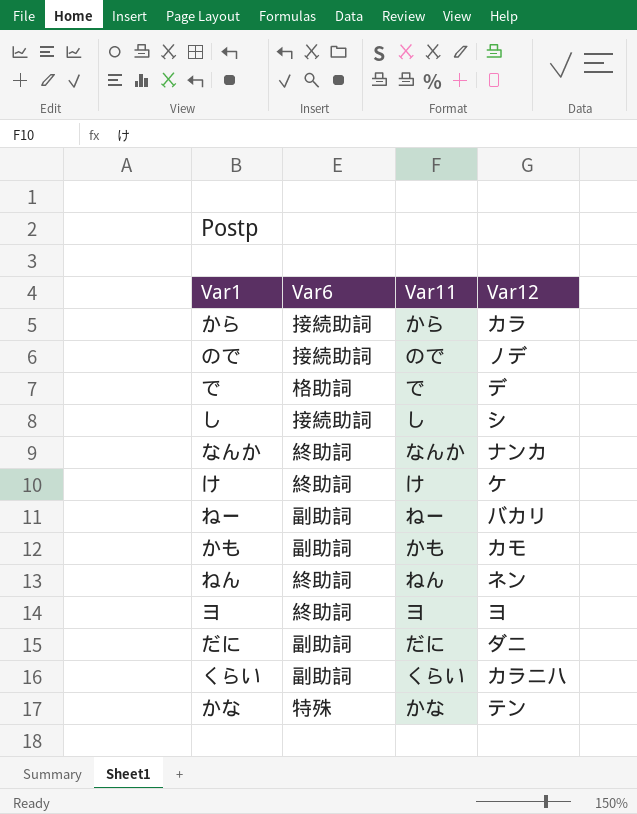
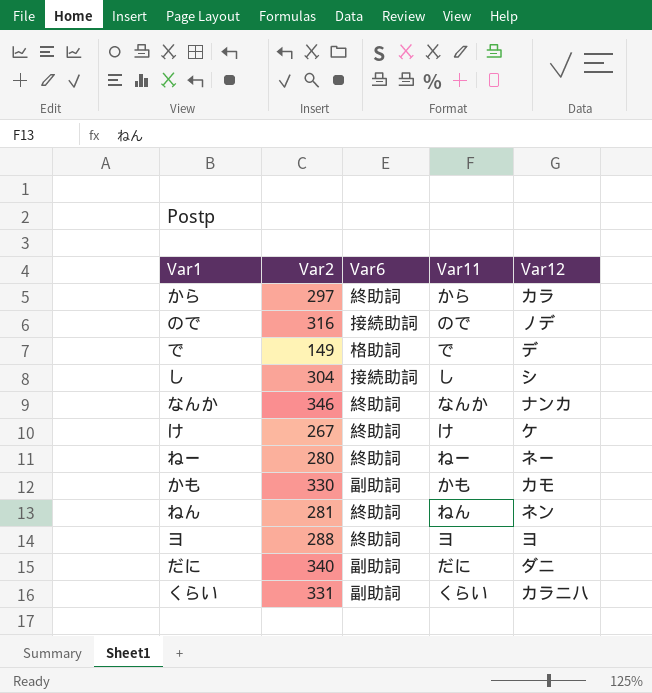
column Var2 | position: none -> 2
row かな: 特殊 | かな | テン -> none
から | Var6: 接続助詞 -> 終助詞
ねー | Var6: 副助詞 -> 終助詞
ねー | Var12: バカリ -> ネー

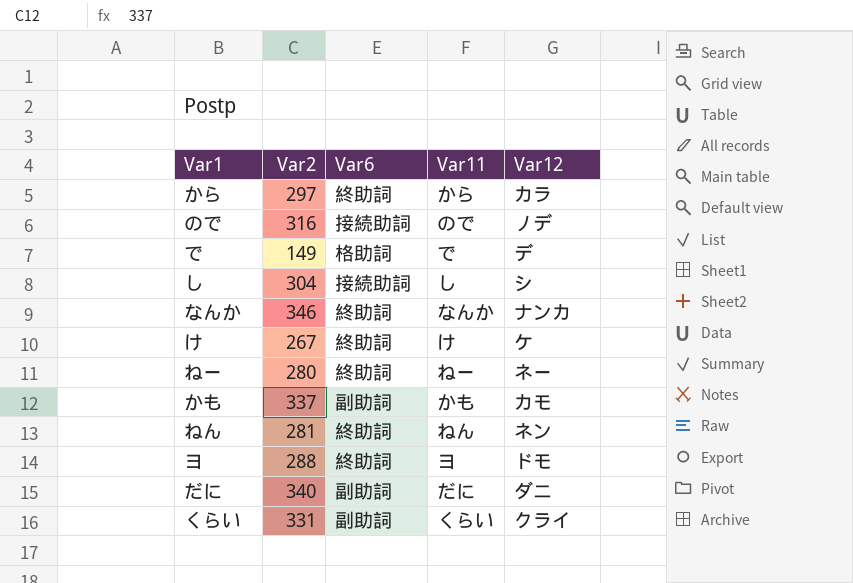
かも | Var2: 330 -> 337
ヨ | Var12: ヨ -> ドモ
くらい | Var12: カラニハ -> クライ

